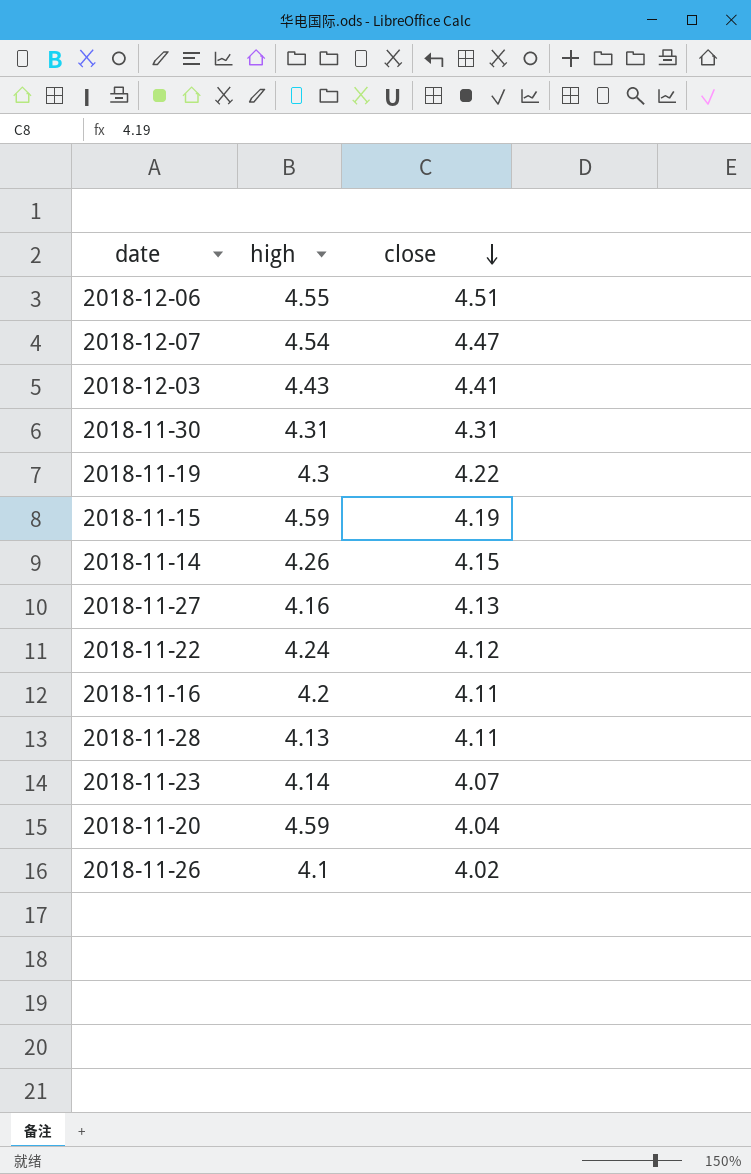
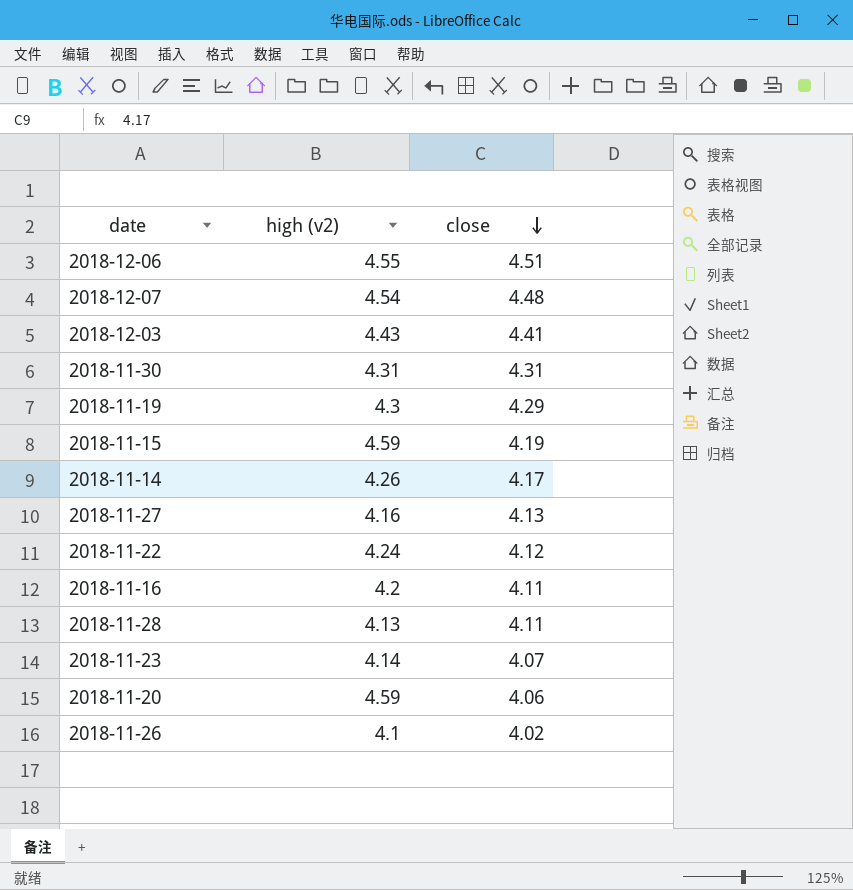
column name: high -> high (v2)
2018-12-07 | close: 4.47 -> 4.48
2018-11-19 | close: 4.22 -> 4.29
2018-11-14 | close: 4.15 -> 4.17
2018-11-20 | close: 4.04 -> 4.06

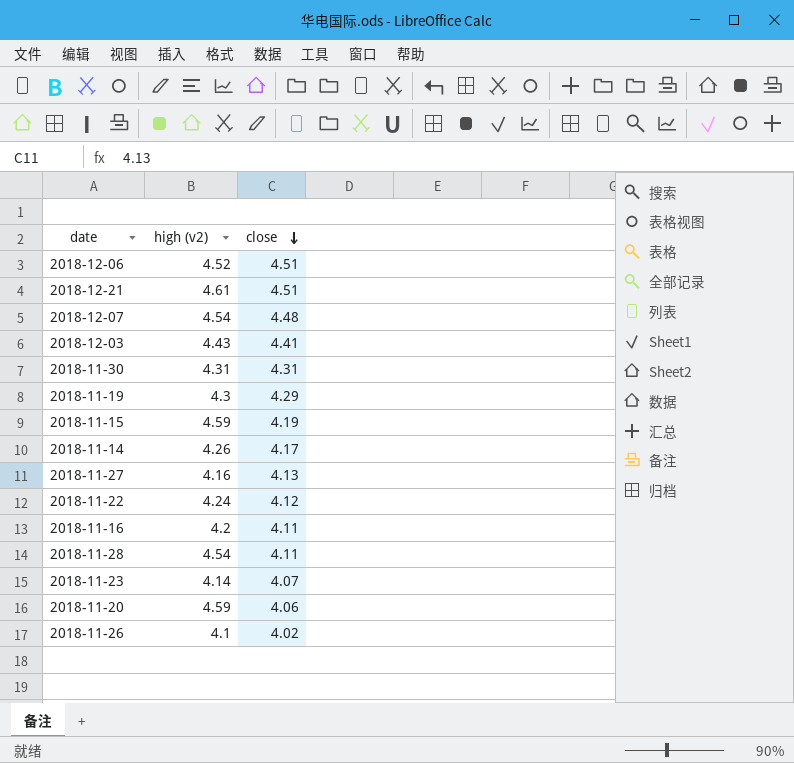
2018-12-06 | high (v2): 4.55 -> 4.52
row 2018-12-21: none -> 4.61 | 4.51
2018-11-28 | high (v2): 4.13 -> 4.54

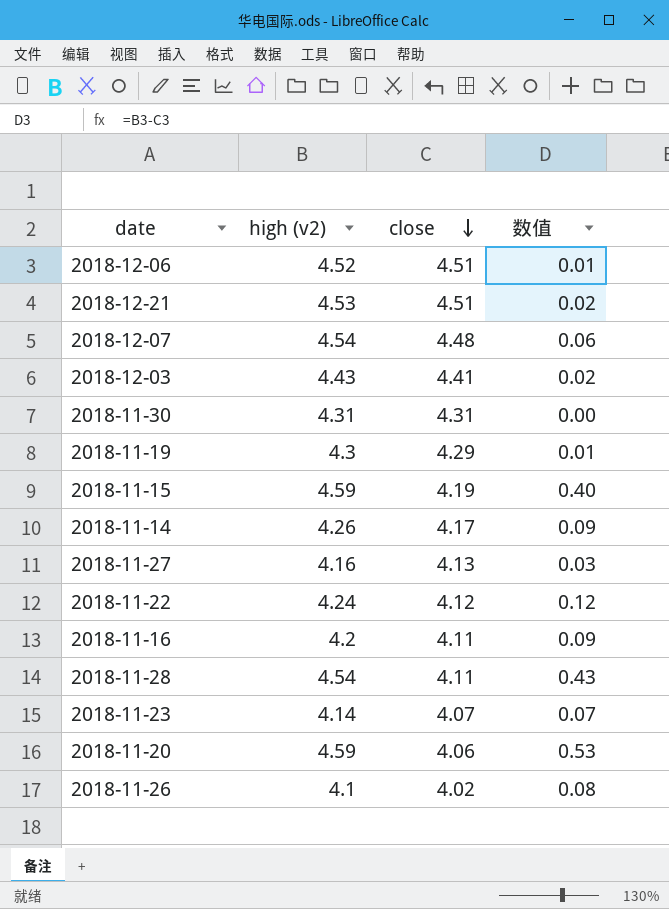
column 数值 | formula: none -> [high (v2)] - [close]
2018-12-21 | high (v2): 4.61 -> 4.53

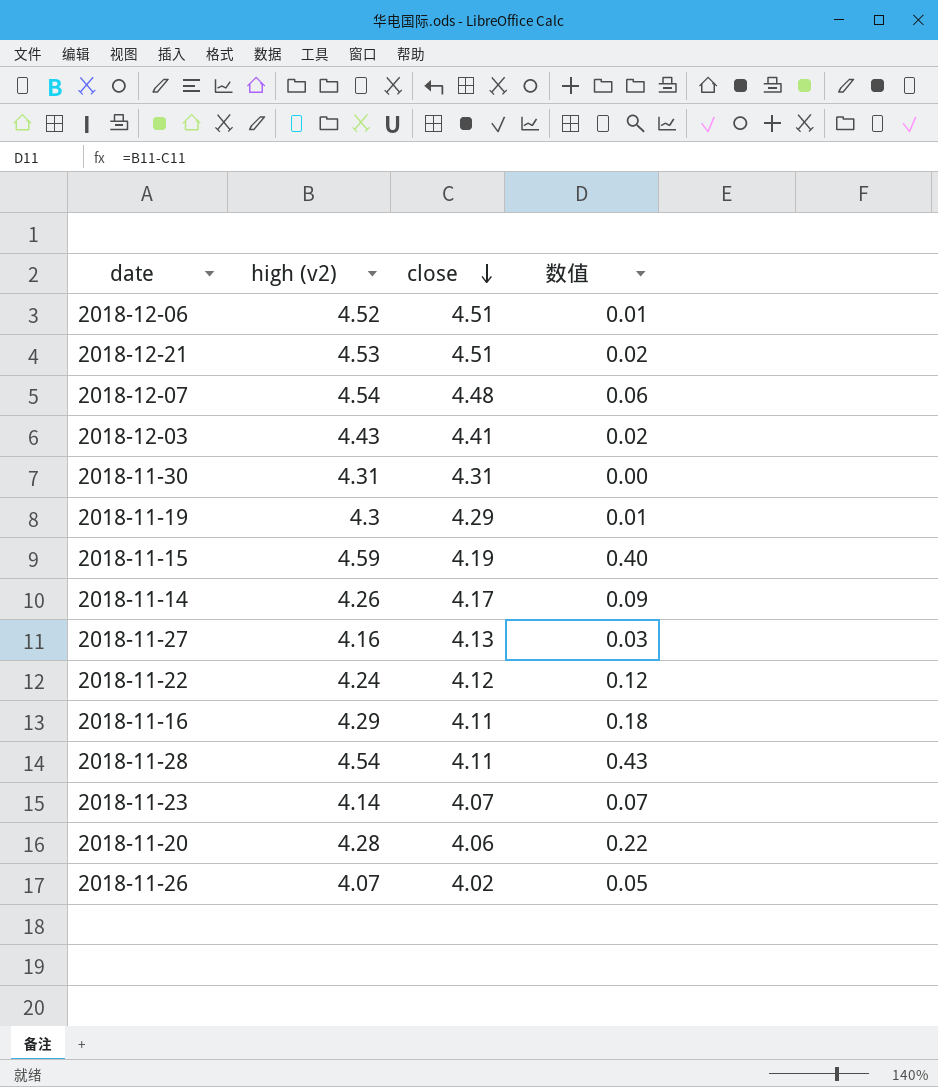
2018-11-16 | high (v2): 4.2 -> 4.29
2018-11-16 | 数值: 0.09 -> 0.18
2018-11-20 | high (v2): 4.59 -> 4.28
2018-11-20 | 数值: 0.53 -> 0.22
2018-11-26 | high (v2): 4.1 -> 4.07
2018-11-26 | 数值: 0.08 -> 0.05

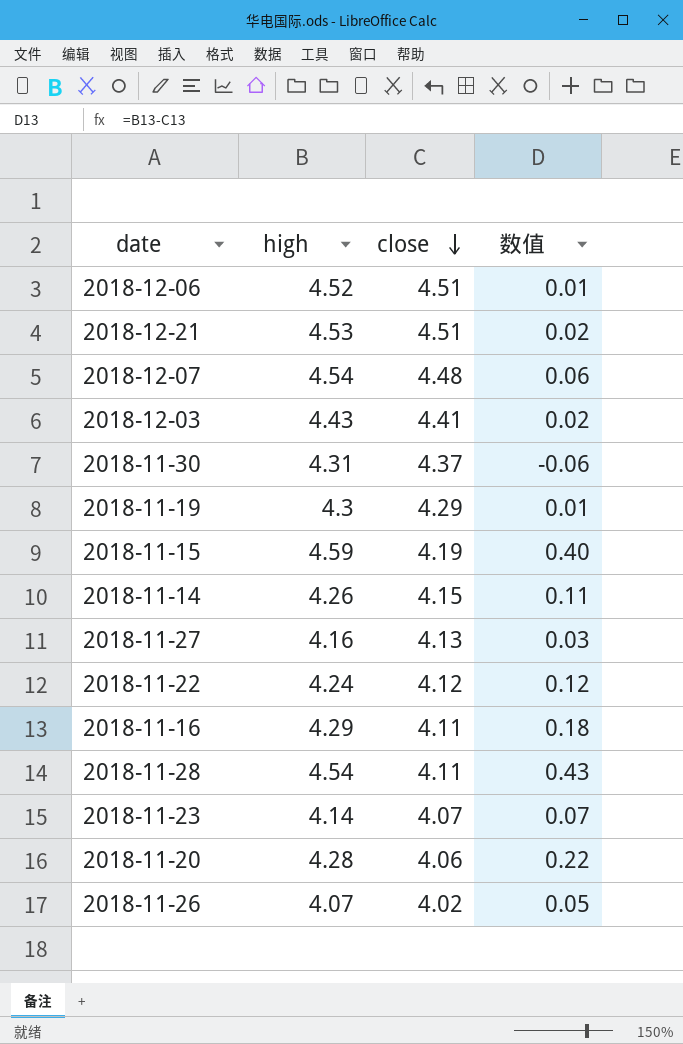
column name: high (v2) -> high
2018-11-30 | close: 4.31 -> 4.37
2018-11-30 | 数值: 0.00 -> -0.06
2018-11-14 | close: 4.17 -> 4.15
2018-11-14 | 数值: 0.09 -> 0.11

